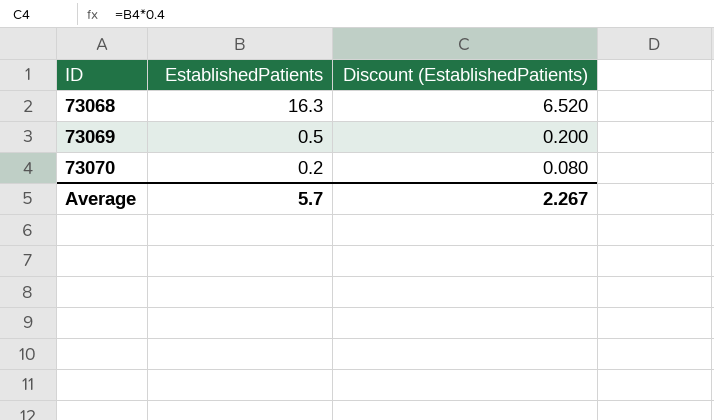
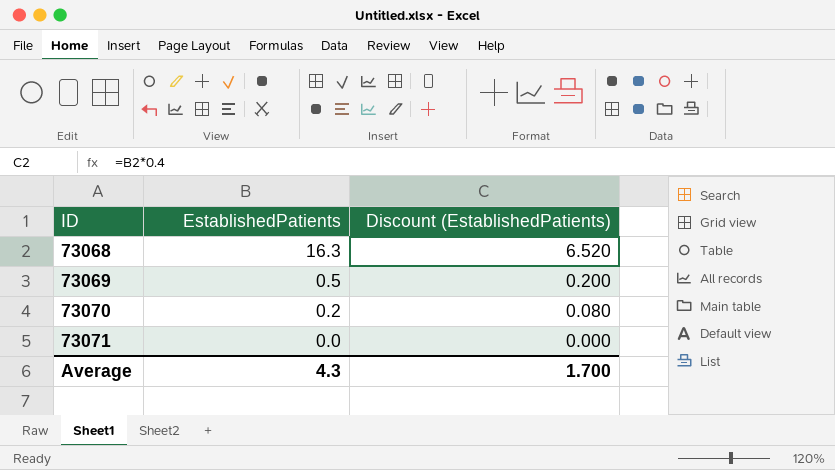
row 73071: none -> 0.0 | 0.000
Average | EstablishedPatients: 5.7 -> 4.3
Average | Discount (EstablishedPatients): 2.267 -> 1.700

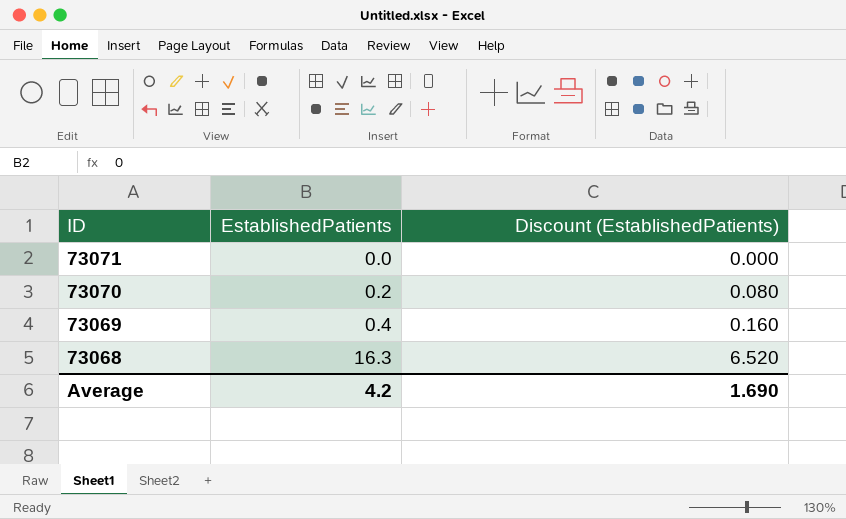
row order: ID ascending -> ID descending
73069 | EstablishedPatients: 0.5 -> 0.4
73069 | Discount (EstablishedPatients): 0.200 -> 0.160
Average | EstablishedPatients: 4.3 -> 4.2
Average | Discount (EstablishedPatients): 1.700 -> 1.690

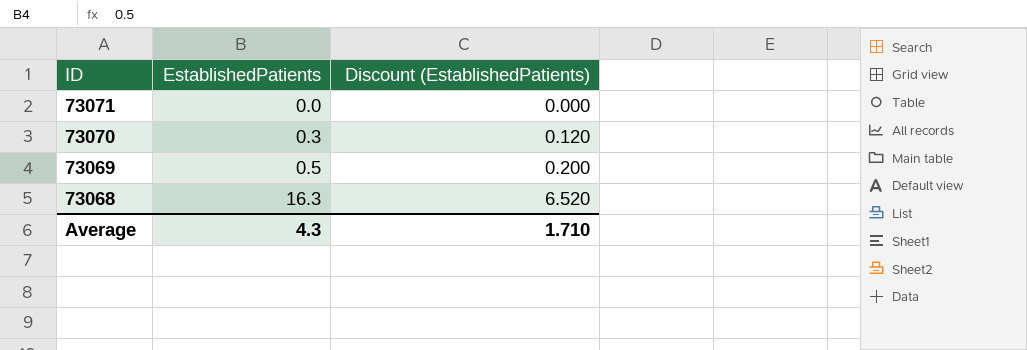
73070 | EstablishedPatients: 0.2 -> 0.3
73070 | Discount (EstablishedPatients): 0.080 -> 0.120
73069 | EstablishedPatients: 0.4 -> 0.5
73069 | Discount (EstablishedPatients): 0.160 -> 0.200
Average | EstablishedPatients: 4.2 -> 4.3
Average | Discount (EstablishedPatients): 1.690 -> 1.710

